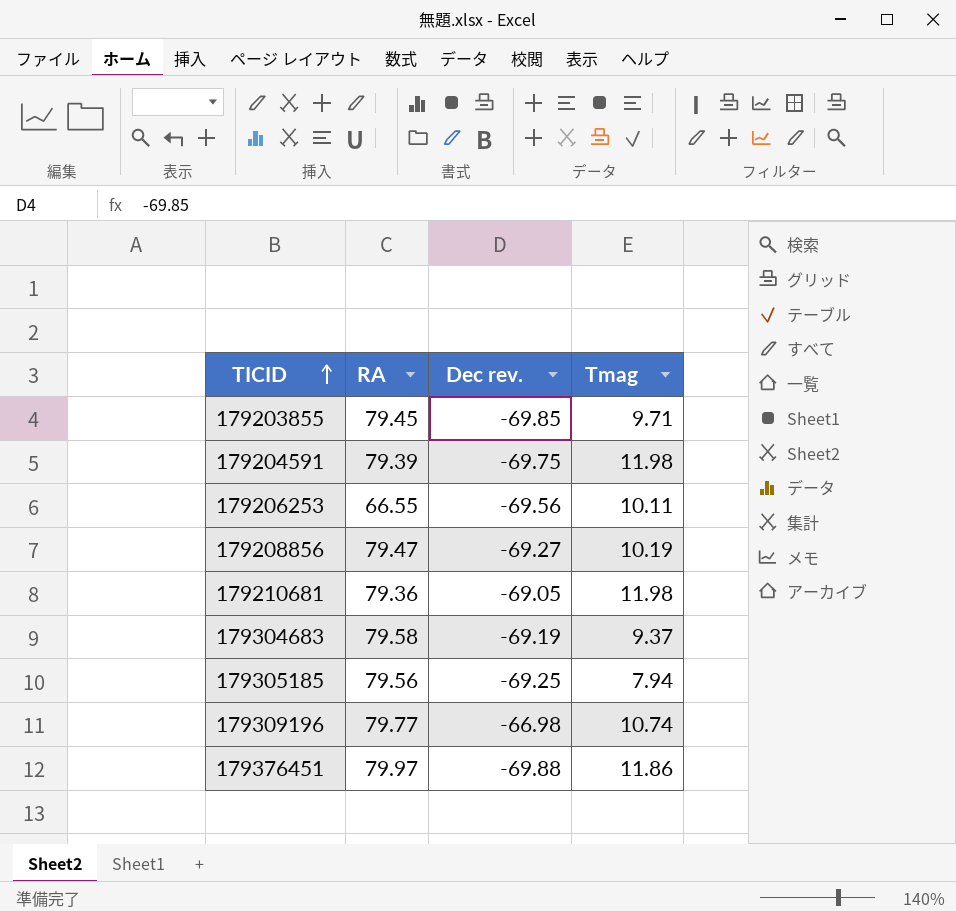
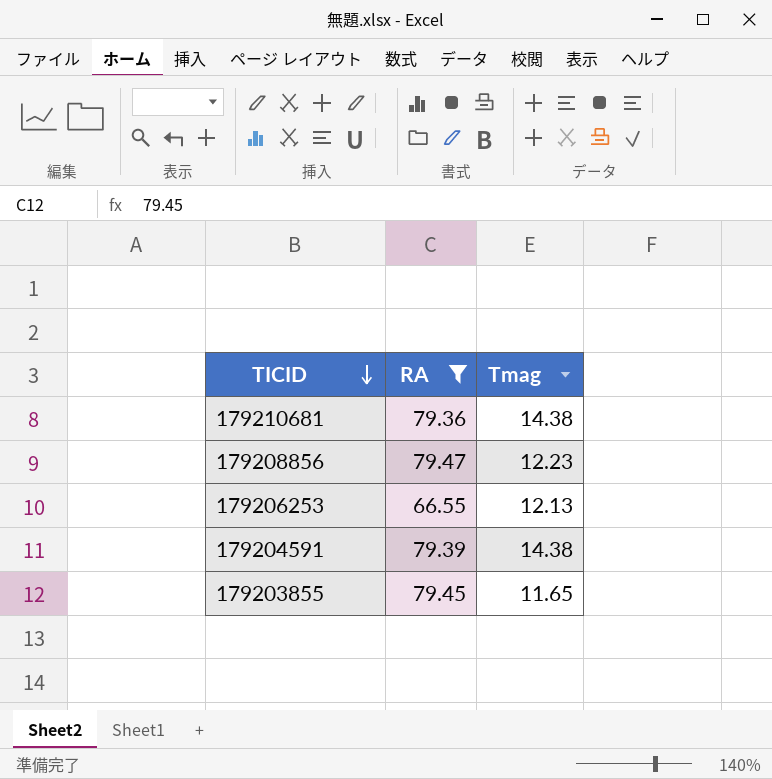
filter: none -> RA <= 79.47
row order: TICID ascending -> TICID descending
column Dec rev. | position: 3 -> none
179210681 | Tmag: 11.98 -> 14.38
179208856 | Tmag: 10.19 -> 12.23
179206253 | Tmag: 10.11 -> 12.13
179204591 | Tmag: 11.98 -> 14.38
179203855 | Tmag: 9.71 -> 11.65

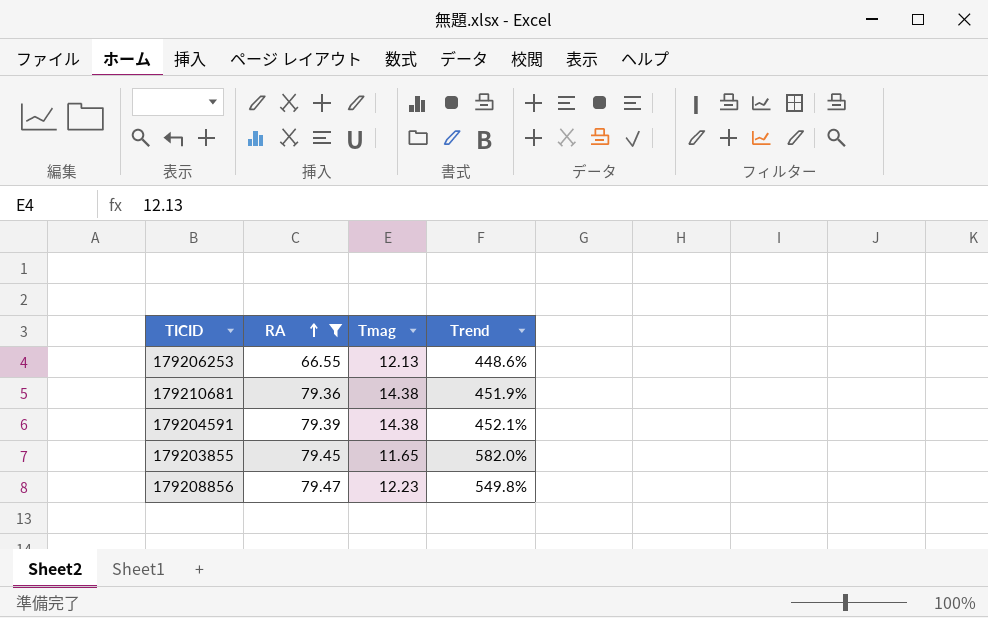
row order: TICID descending -> RA ascending
column Trend | formula: none -> ([RA] - [Tmag]) / [Tmag]

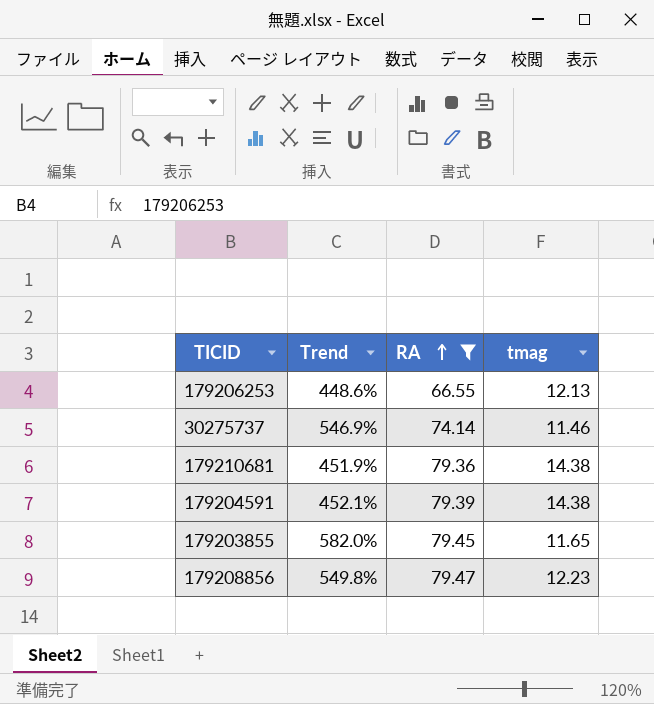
column Trend | position: 4 -> 2
column name: Tmag -> tmag
row 30275737: none -> 546.9% | 74.14 | 11.46

